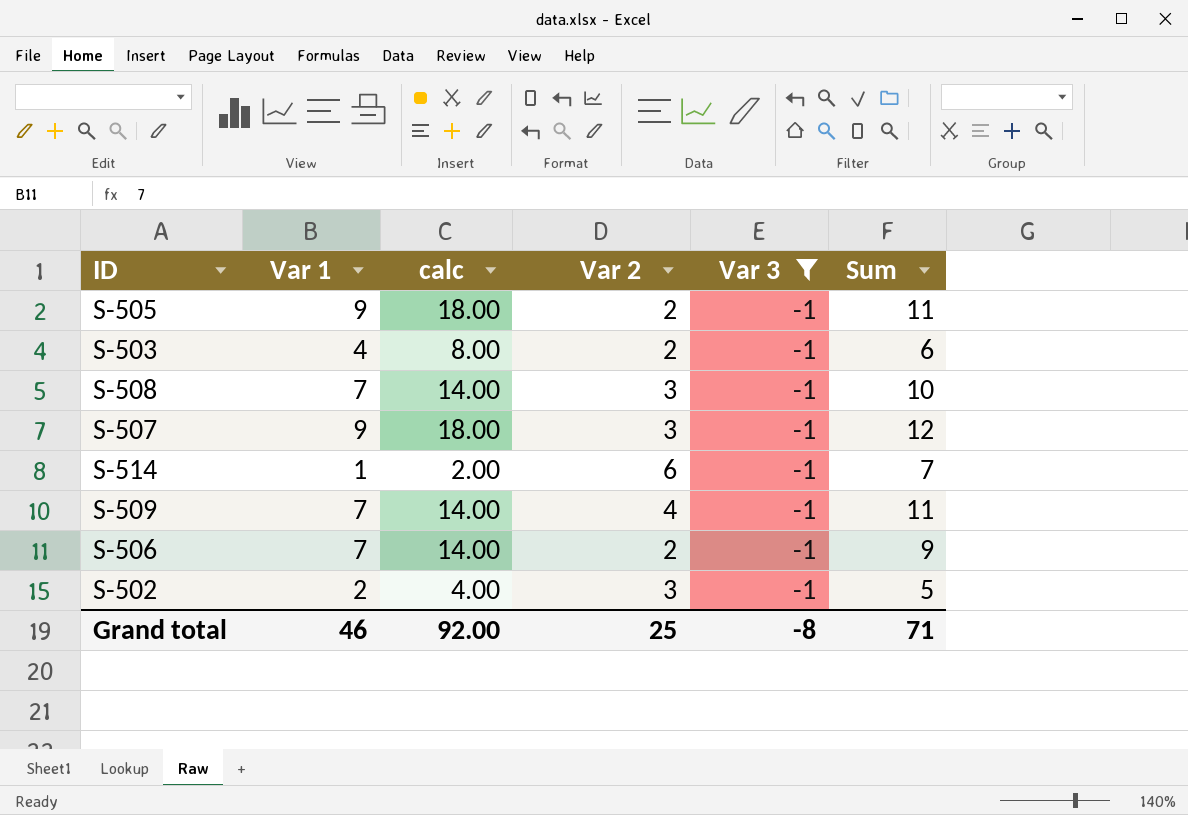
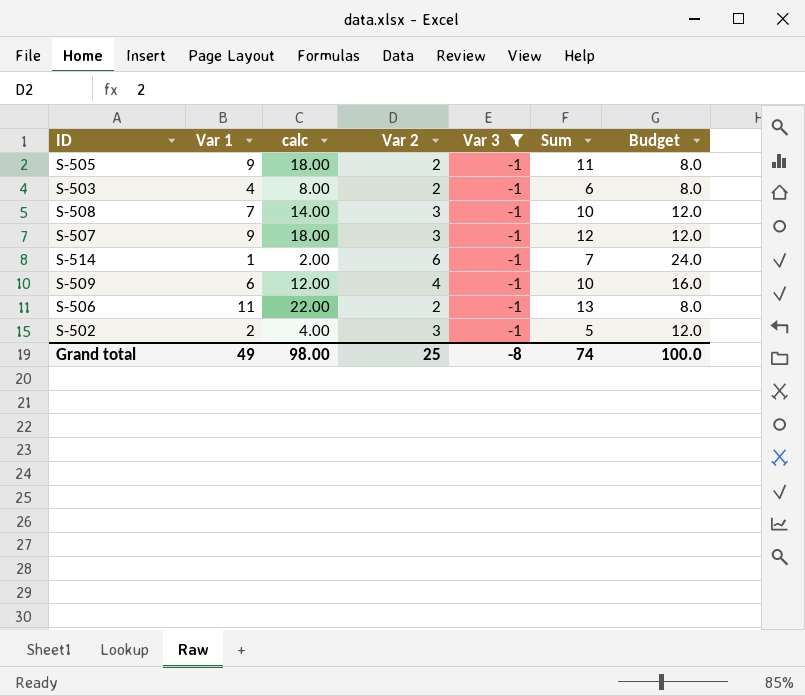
column Budget | formula: none -> [Var 2] * 4
S-509 | Var 1: 7 -> 6
S-509 | calc: 14.00 -> 12.00
S-509 | Sum: 11 -> 10
S-506 | Var 1: 7 -> 11
S-506 | calc: 14.00 -> 22.00
S-506 | Sum: 9 -> 13
Grand total | Var 1: 46 -> 49
Grand total | calc: 92.00 -> 98.00
Grand total | Sum: 71 -> 74

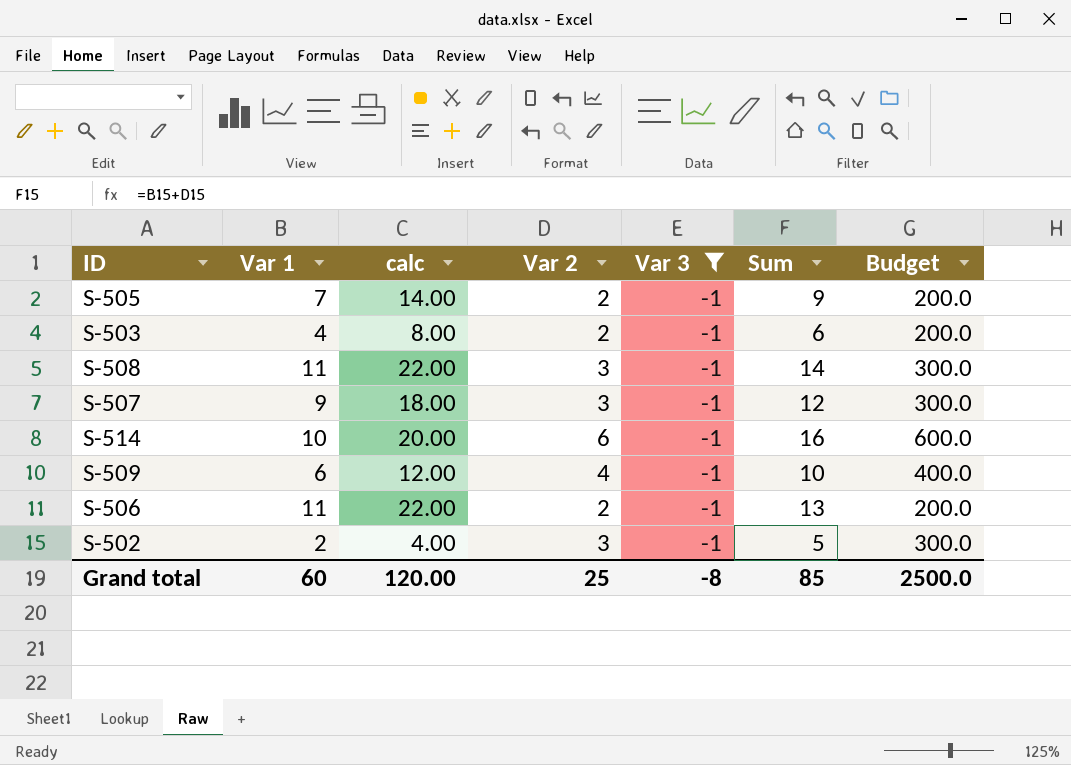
column Budget | formula: [Var 2] * 4 -> [Var 2] * 100
S-505 | Var 1: 9 -> 7
S-505 | calc: 18.00 -> 14.00
S-505 | Sum: 11 -> 9
S-508 | Var 1: 7 -> 11
S-508 | calc: 14.00 -> 22.00
S-508 | Sum: 10 -> 14
S-514 | Var 1: 1 -> 10
S-514 | calc: 2.00 -> 20.00
S-514 | Sum: 7 -> 16
Grand total | Var 1: 49 -> 60
Grand total | calc: 98.00 -> 120.00
Grand total | Sum: 74 -> 85
Grand total | Budget: 100.0 -> 2500.0

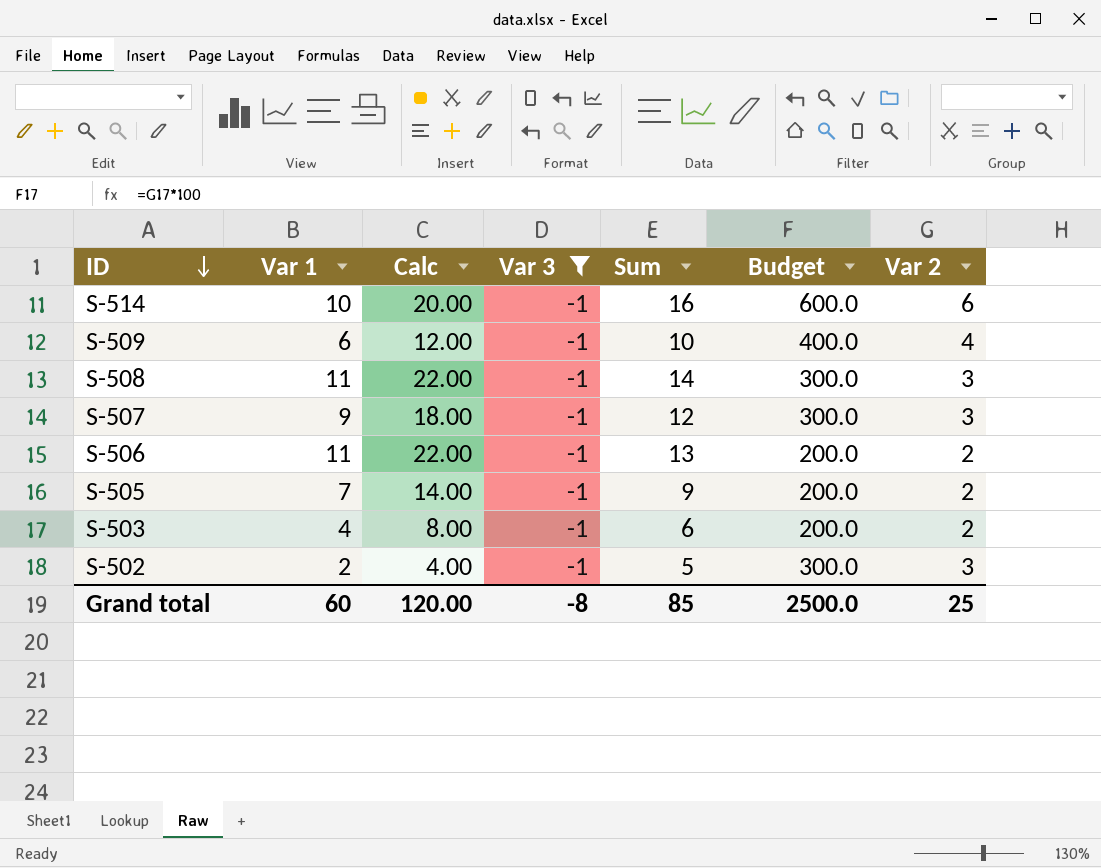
row order: none -> ID descending
column name: calc -> Calc
column Var 2 | position: 4 -> 7

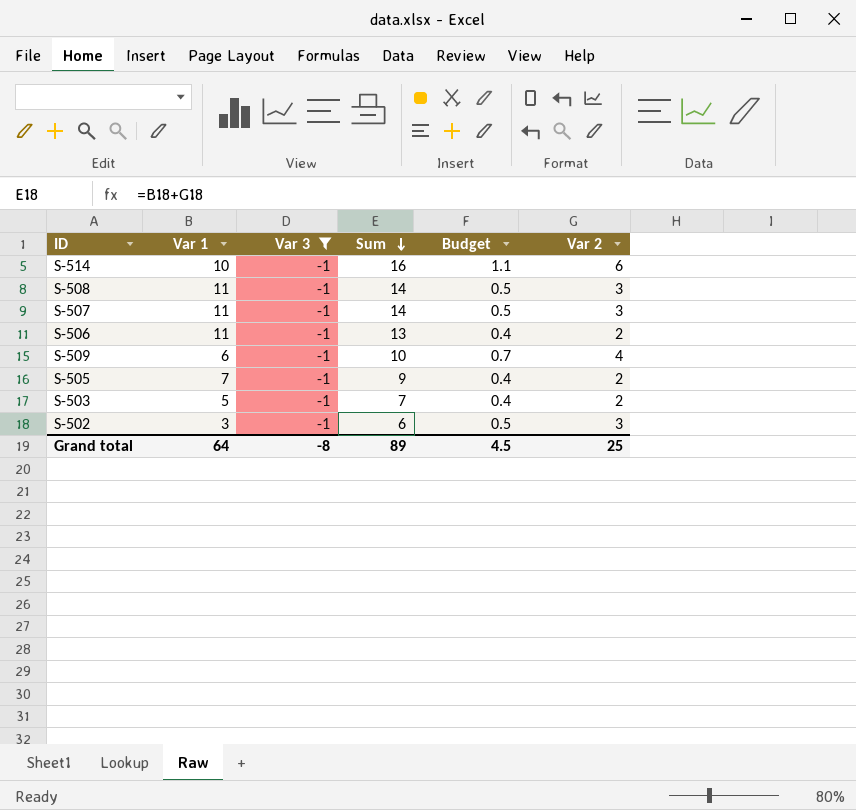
row order: ID descending -> Sum descending
column Calc | formula: [Var 1] * 2 -> none
column Budget | formula: [Var 2] * 100 -> [Var 2] * 0.18
S-507 | Var 1: 9 -> 11
S-507 | Sum: 12 -> 14
S-503 | Var 1: 4 -> 5
S-503 | Sum: 6 -> 7
S-502 | Var 1: 2 -> 3
S-502 | Sum: 5 -> 6
Grand total | Var 1: 60 -> 64
Grand total | Sum: 85 -> 89
Grand total | Budget: 2500.0 -> 4.5

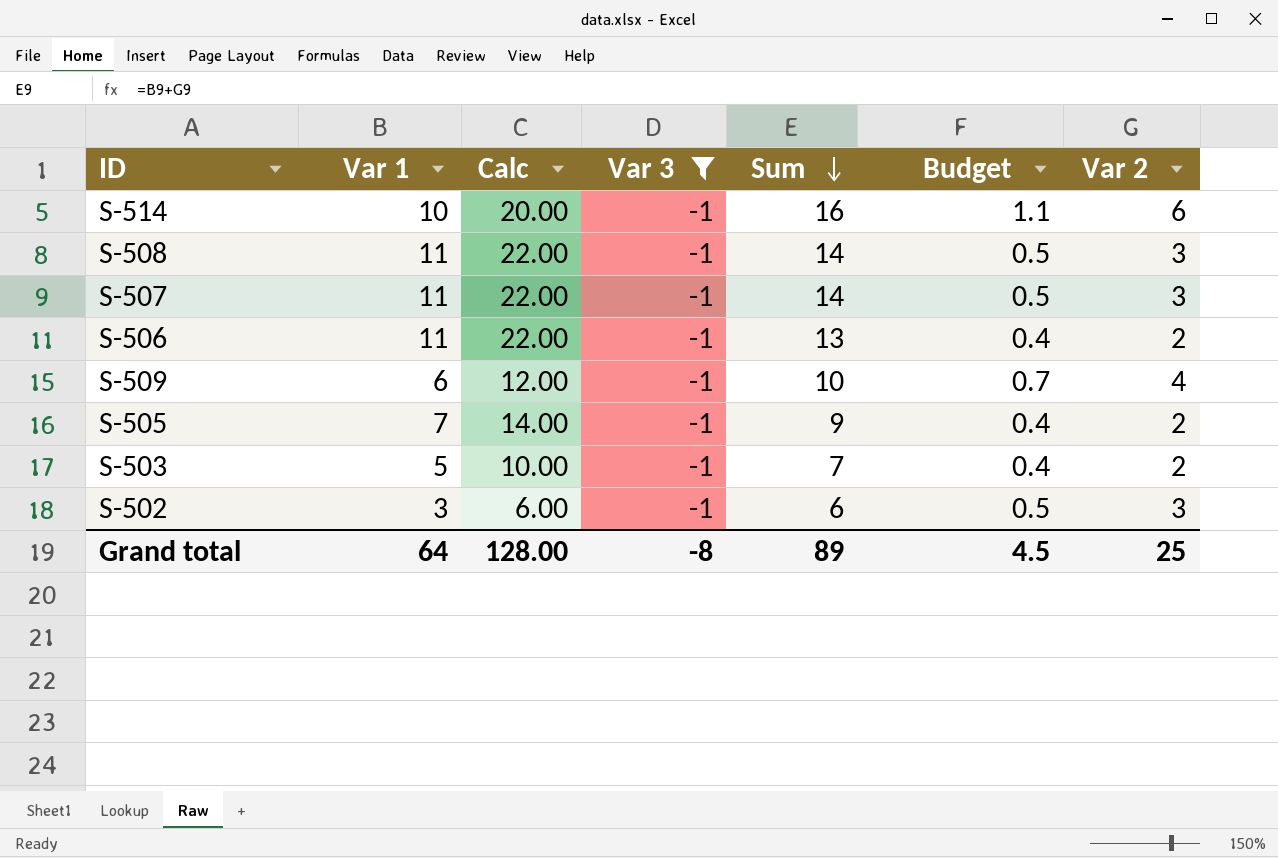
column Calc | formula: none -> [Var 1] * 2

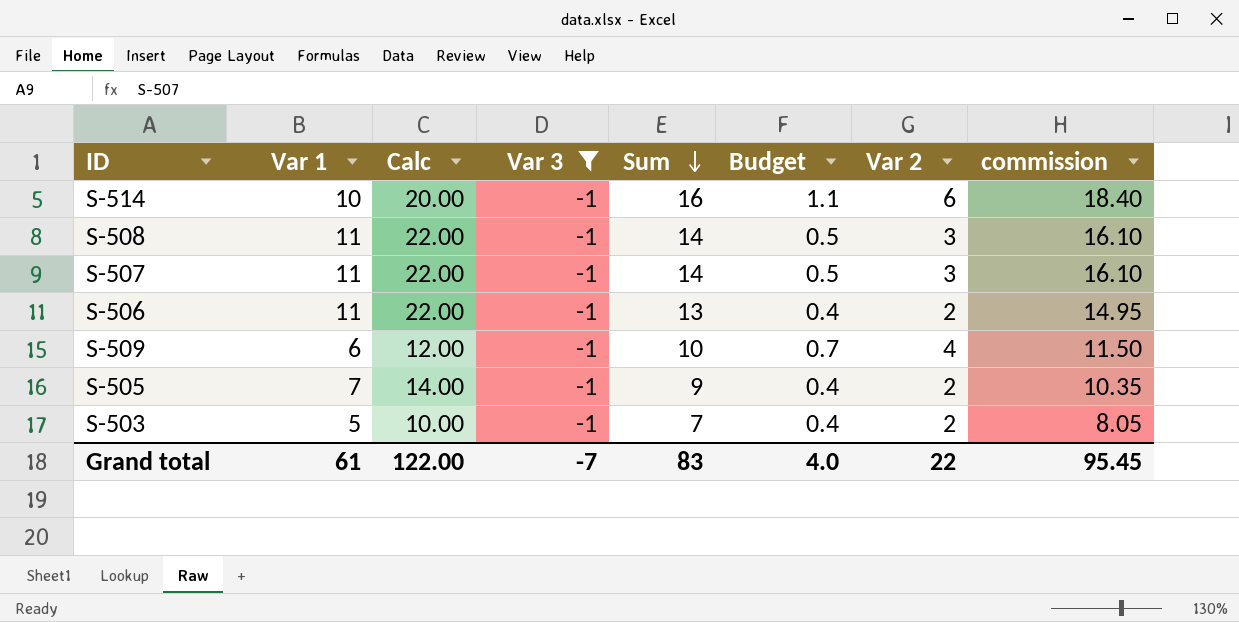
column commission | formula: none -> [Sum] * 1.15
row S-502: 3 | 6.00 | -1 | 6 | 0.5 | 3 -> none
Grand total | Var 1: 64 -> 61
Grand total | Calc: 128.00 -> 122.00
Grand total | Var 3: -8 -> -7
Grand total | Sum: 89 -> 83
Grand total | Budget: 4.5 -> 4.0
Grand total | Var 2: 25 -> 22

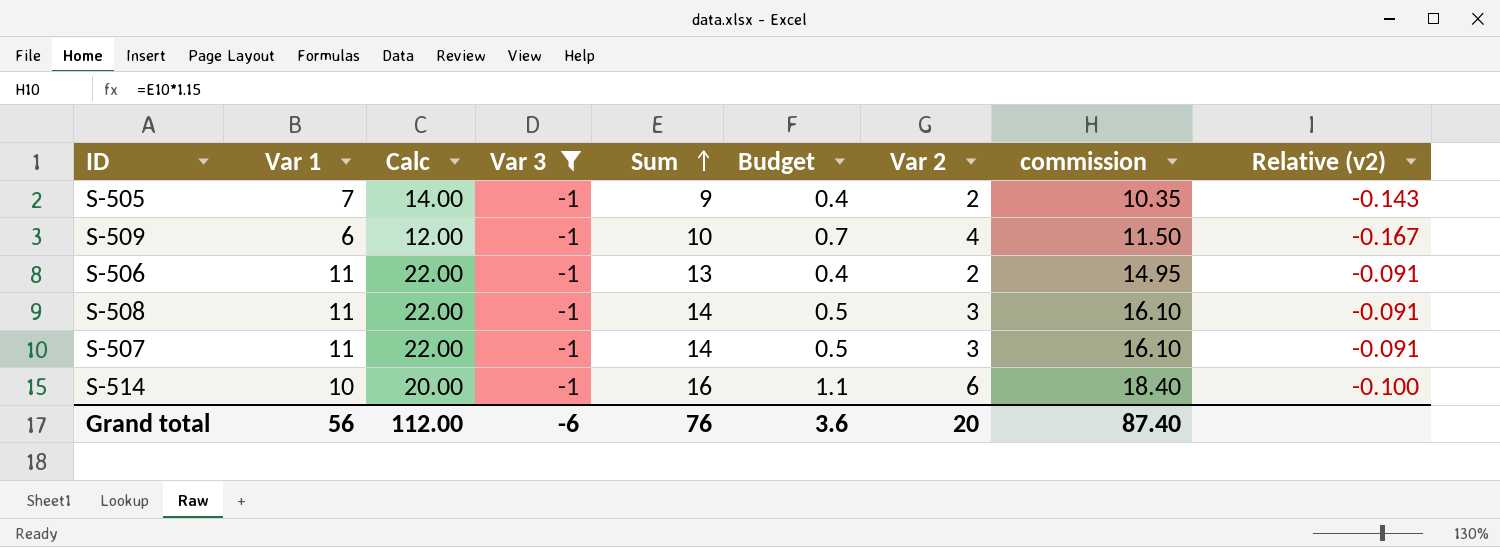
row order: Sum descending -> Sum ascending
column Relative (v2) | formula: none -> [Var 3] / [Var 1]
row S-503: 5 | 10.00 | -1 | 7 | 0.4 | 2 | 8.05 -> none
Grand total | Var 1: 61 -> 56
Grand total | Calc: 122.00 -> 112.00
Grand total | Var 3: -7 -> -6
Grand total | Sum: 83 -> 76
Grand total | Budget: 4.0 -> 3.6
Grand total | Var 2: 22 -> 20
Grand total | commission: 95.45 -> 87.40

